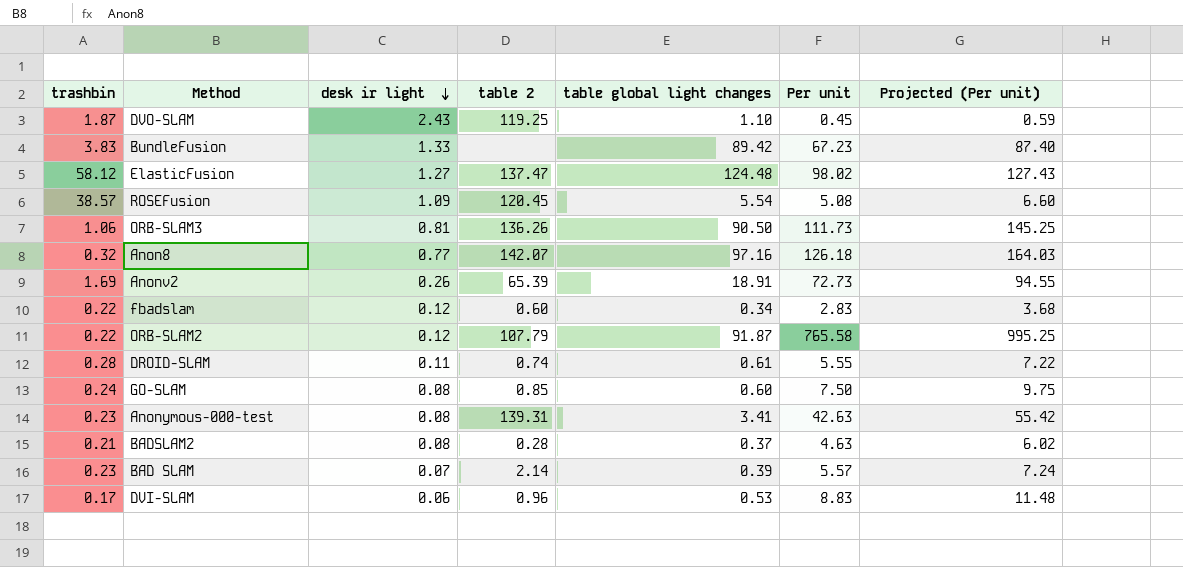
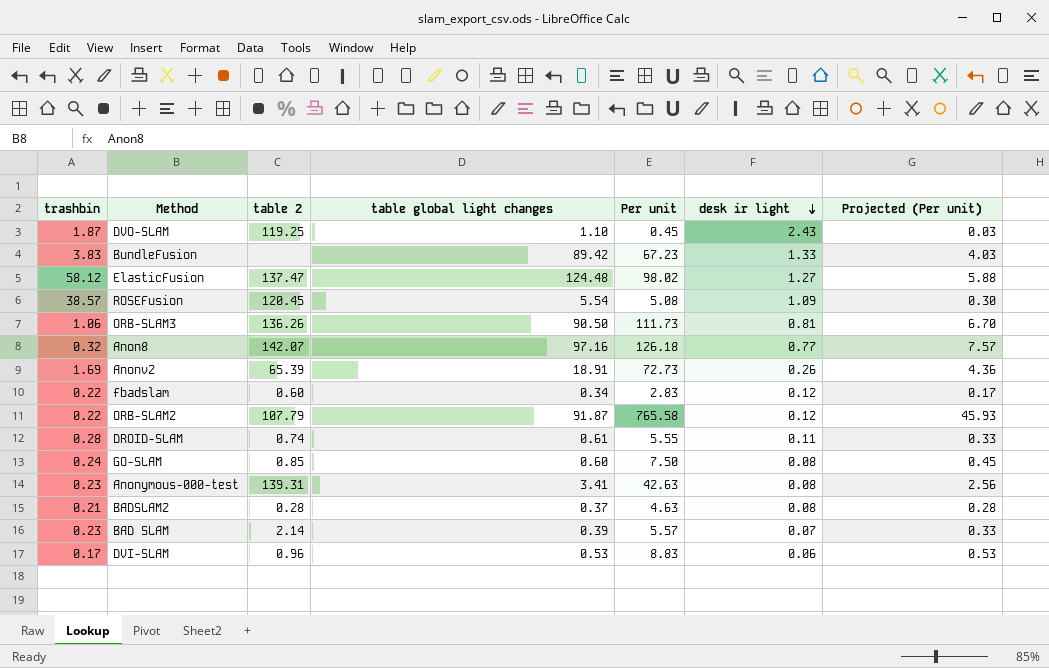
column desk ir light | position: 3 -> 6
column Projected (Per unit) | formula: [Per unit] * 1.3 -> [Per unit] * 0.06

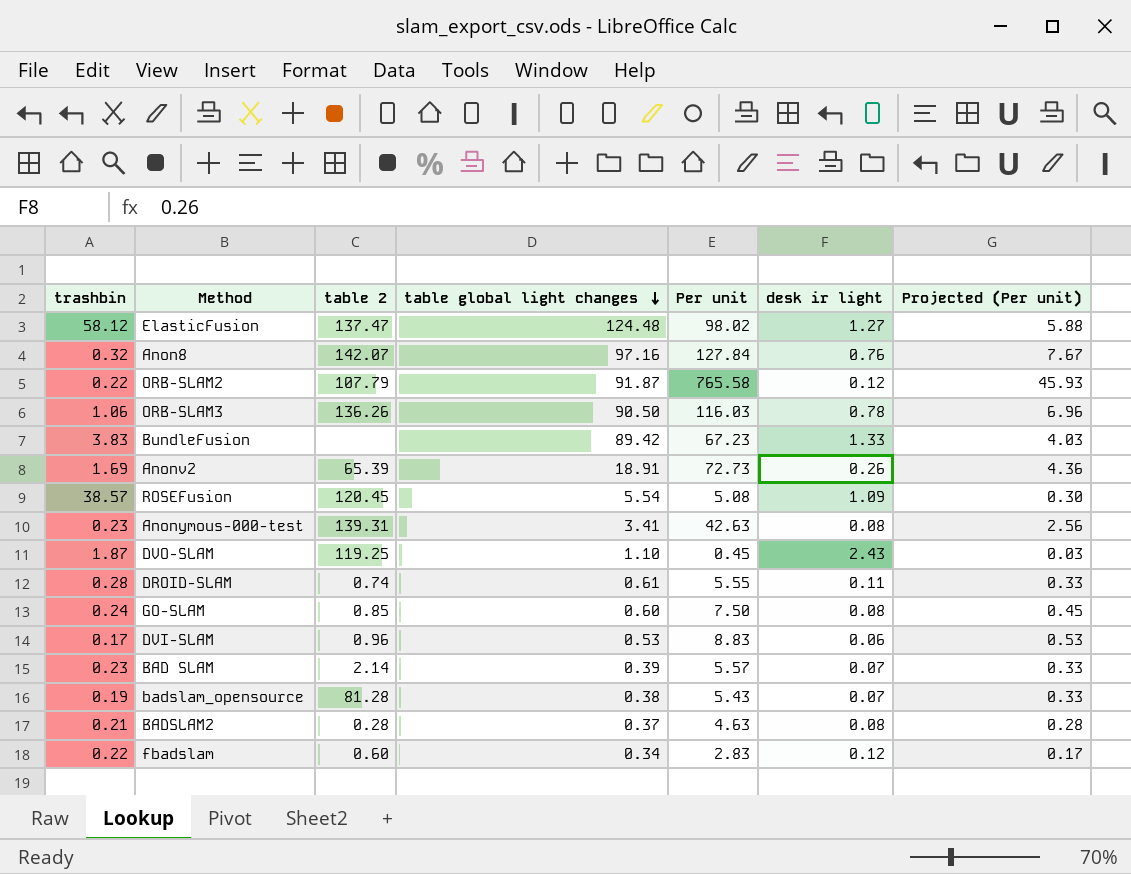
row order: desk ir light descending -> table global light changes descending
Anon8 | Per unit: 126.18 -> 127.84
Anon8 | desk ir light: 0.77 -> 0.76
Anon8 | Projected (Per unit): 7.57 -> 7.67
ORB-SLAM3 | Per unit: 111.73 -> 116.03
ORB-SLAM3 | desk ir light: 0.81 -> 0.78
ORB-SLAM3 | Projected (Per unit): 6.70 -> 6.96
row badslam_opensource: none -> 0.19 | 81.28 | 0.38 | 5.43 | 0.07 | 0.33

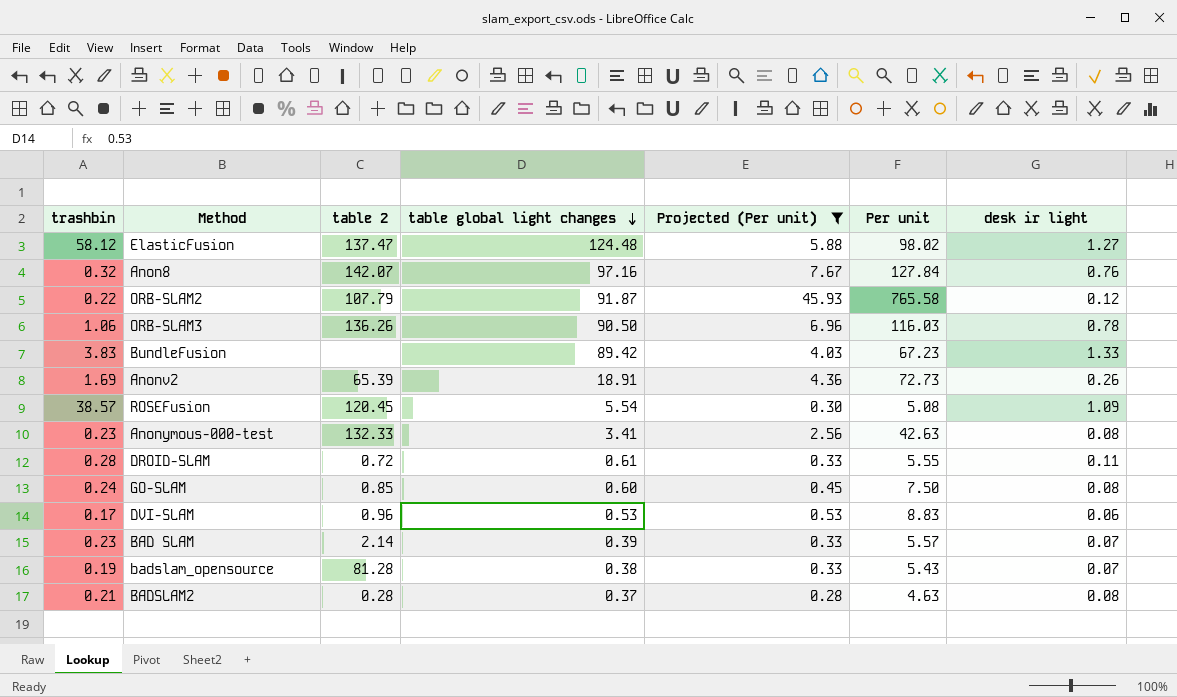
filter: none -> Projected (Per unit) >= 0.28
column Projected (Per unit) | position: 7 -> 5
Anonymous-000-test | table 2: 139.31 -> 132.33
DROID-SLAM | table 2: 0.74 -> 0.72

